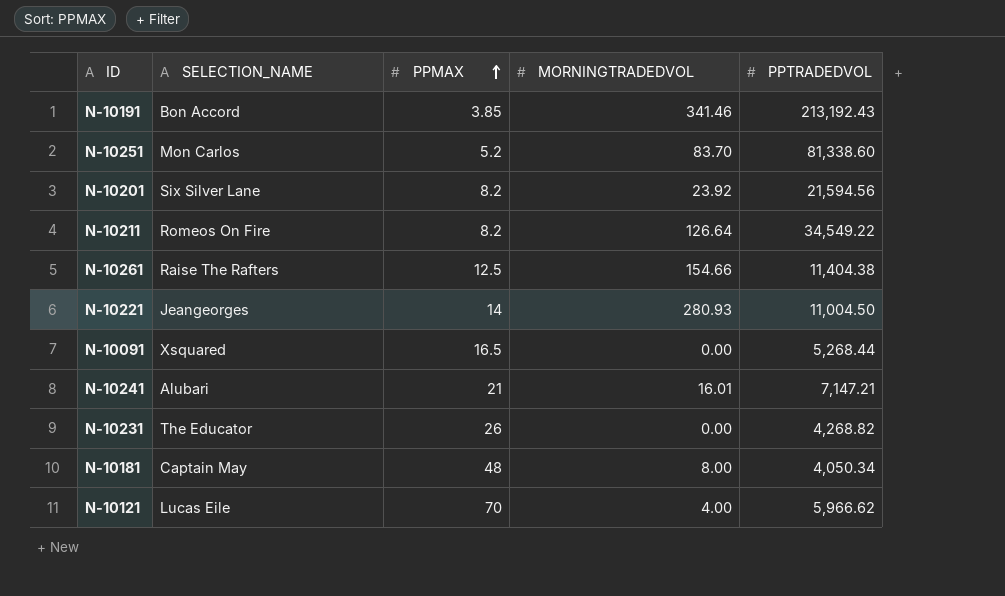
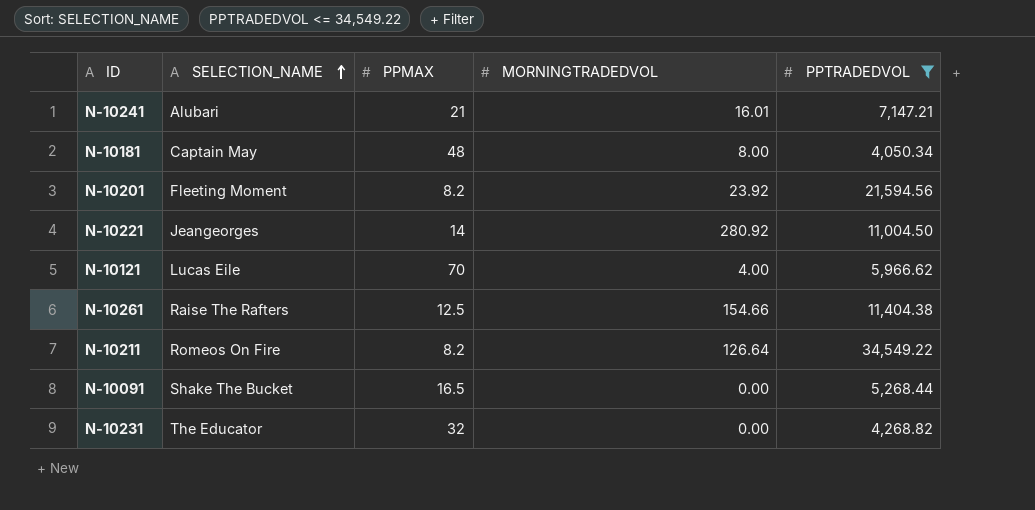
filter: none -> PPTRADEDVOL <= 34,549.22
row order: PPMAX ascending -> SELECTION_NAME ascending
N-10201 | SELECTION_NAME: Six Silver Lane -> Fleeting Moment
N-10221 | MORNINGTRADEDVOL: 280.93 -> 280.92
N-10091 | SELECTION_NAME: Xsquared -> Shake The Bucket
N-10231 | PPMAX: 26 -> 32

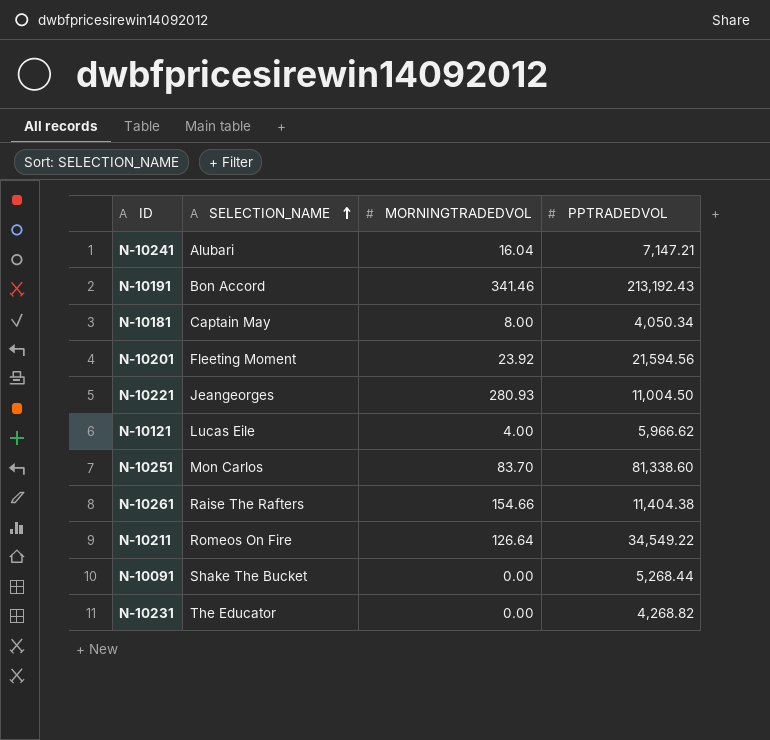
filter: PPTRADEDVOL <= 34,549.22 -> none
column PPMAX | position: 3 -> none
N-10241 | MORNINGTRADEDVOL: 16.01 -> 16.04
N-10221 | MORNINGTRADEDVOL: 280.92 -> 280.93

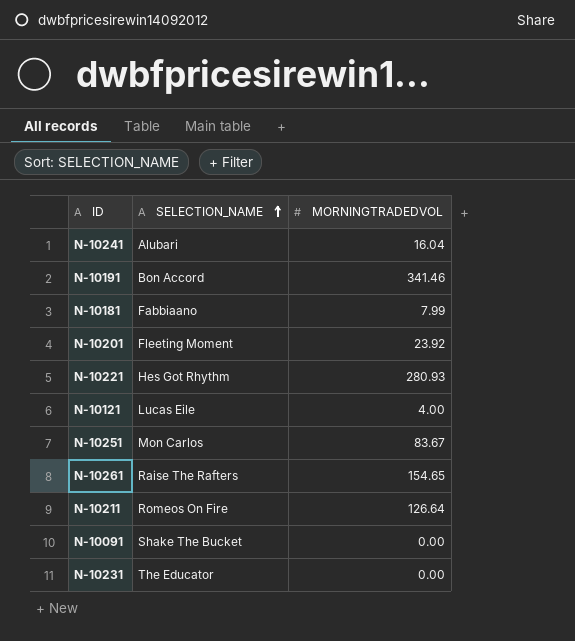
column PPTRADEDVOL | position: 4 -> none
N-10181 | SELECTION_NAME: Captain May -> Fabbiaano
N-10181 | MORNINGTRADEDVOL: 8.00 -> 7.99
N-10221 | SELECTION_NAME: Jeangeorges -> Hes Got Rhythm
N-10251 | MORNINGTRADEDVOL: 83.70 -> 83.67
N-10261 | MORNINGTRADEDVOL: 154.66 -> 154.65

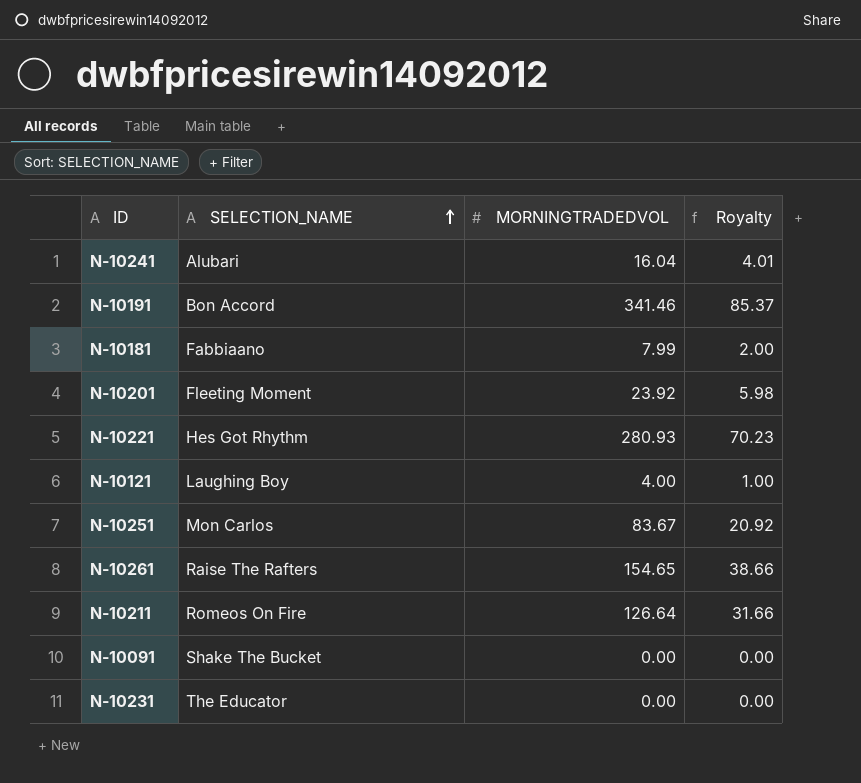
column Royalty | formula: none -> [MORNINGTRADEDVOL] * 0.25
N-10121 | SELECTION_NAME: Lucas Eile -> Laughing Boy

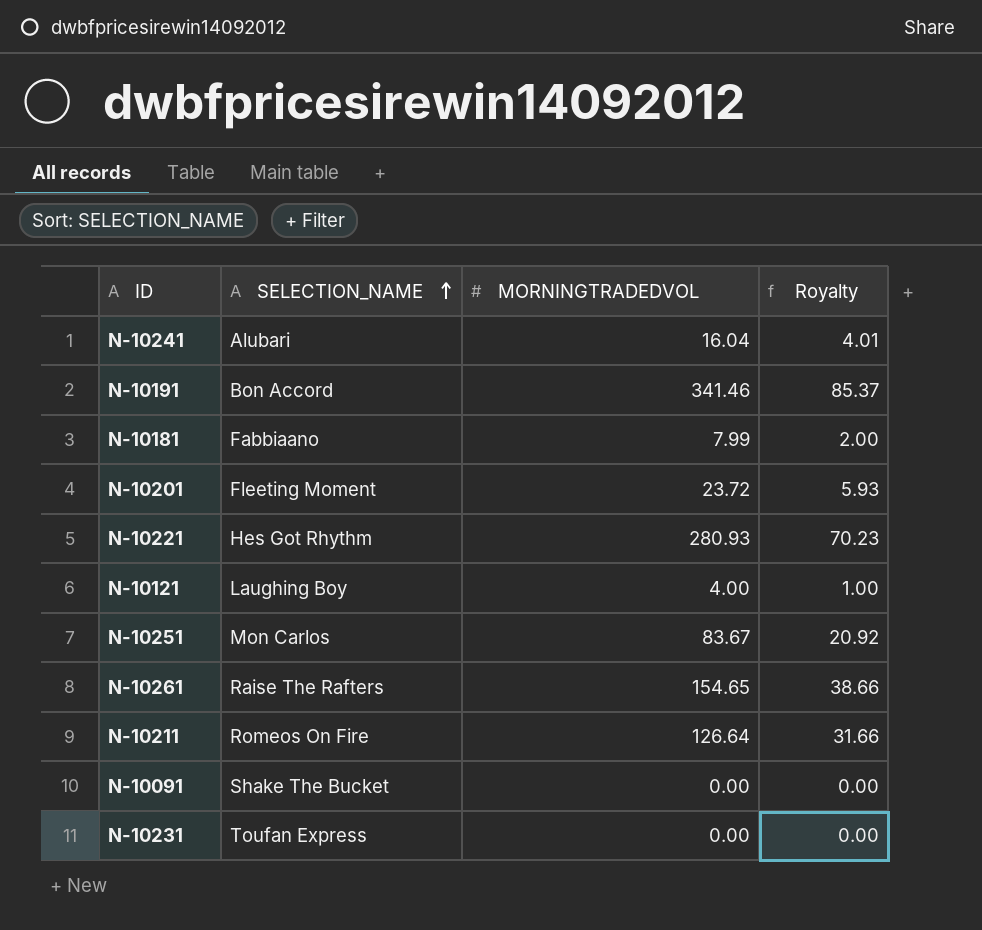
N-10201 | MORNINGTRADEDVOL: 23.92 -> 23.72
N-10201 | Royalty: 5.98 -> 5.93
N-10231 | SELECTION_NAME: The Educator -> Toufan Express

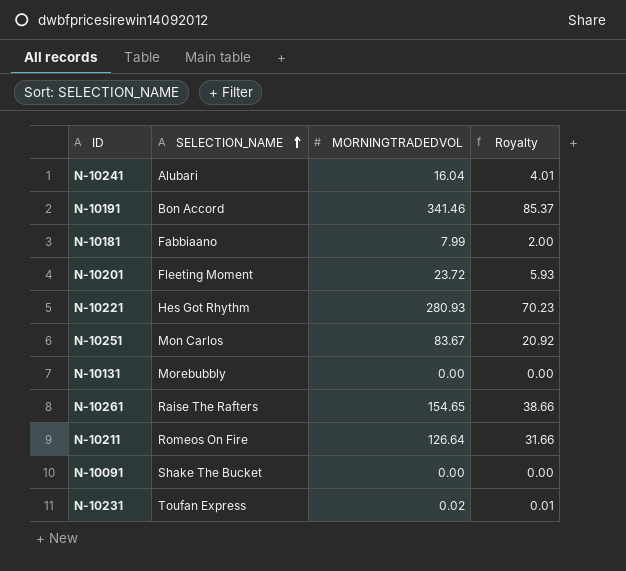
row N-10121: Laughing Boy | 4.00 | 1.00 -> none
row N-10131: none -> Morebubbly | 0.00 | 0.00
N-10231 | MORNINGTRADEDVOL: 0.00 -> 0.02
N-10231 | Royalty: 0.00 -> 0.01

